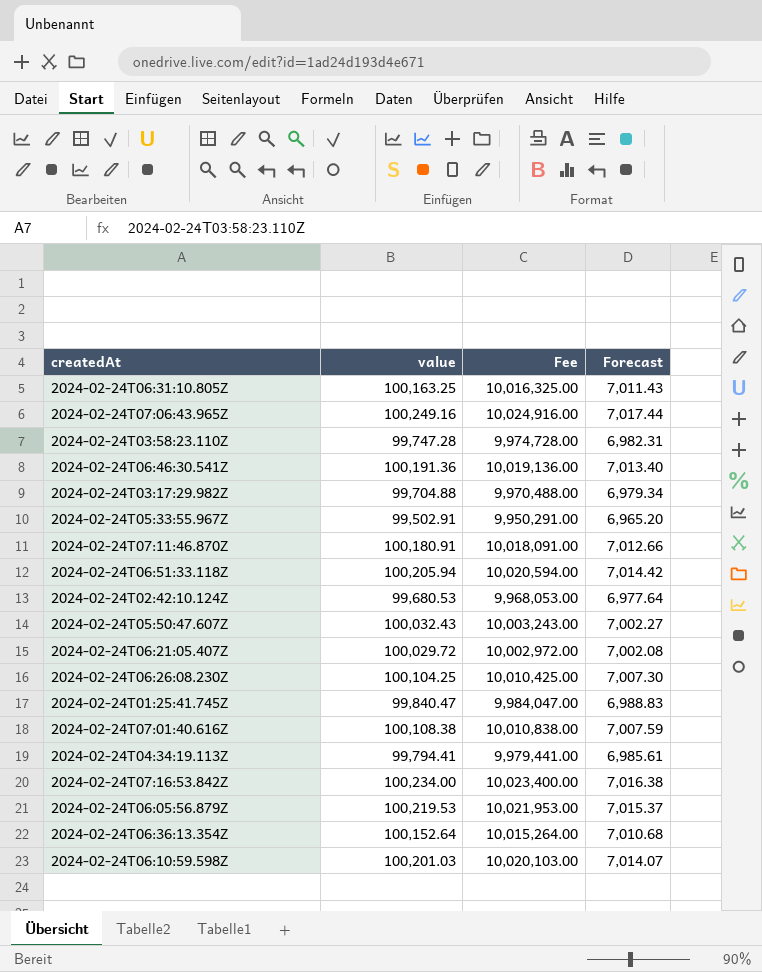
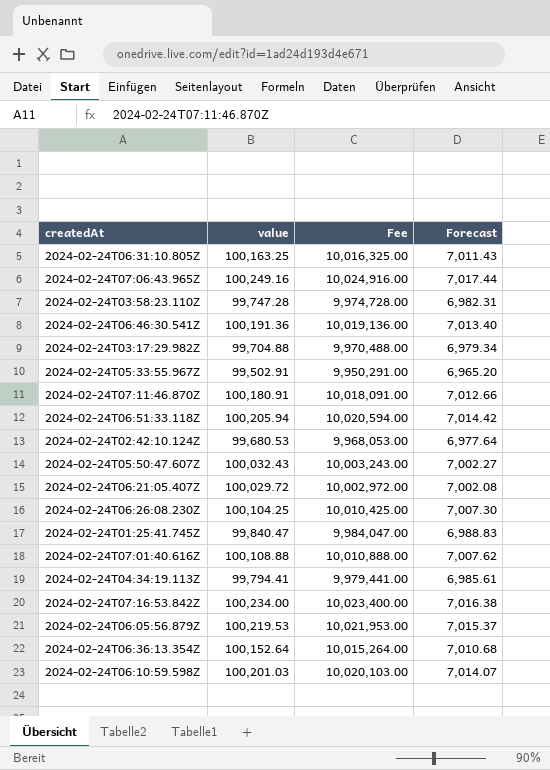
2024-02-24T07:01:40.616Z | value: 100,108.38 -> 100,108.88
2024-02-24T07:01:40.616Z | Fee: 10,010,838.00 -> 10,010,888.00
2024-02-24T07:01:40.616Z | Forecast: 7,007.59 -> 7,007.62

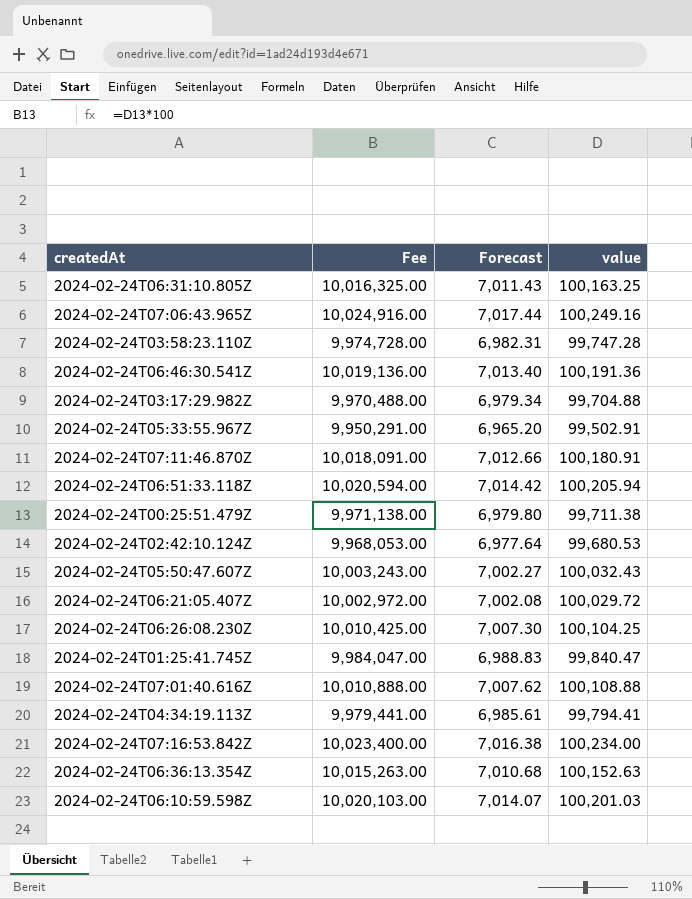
column value | position: 2 -> 4
row 2024-02-24T06:05:56.879Z: 100,219.53 | 10,021,953.00 | 7,015.37 -> none
row 2024-02-24T00:25:51.479Z: none -> 9,971,138.00 | 6,979.80 | 99,711.38
2024-02-24T06:36:13.354Z | Fee: 10,015,264.00 -> 10,015,263.00
2024-02-24T06:36:13.354Z | value: 100,152.64 -> 100,152.63

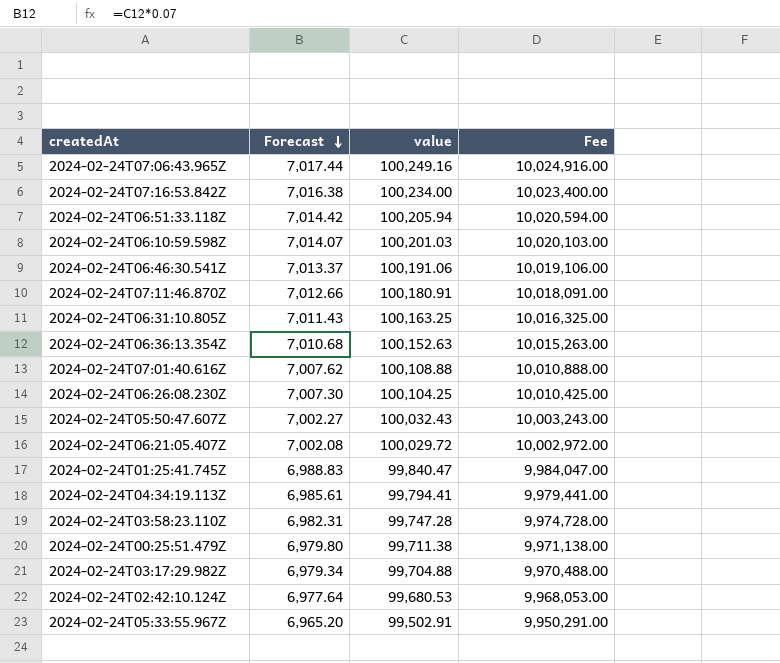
row order: none -> Forecast descending
column Fee | position: 2 -> 4
2024-02-24T06:46:30.541Z | Forecast: 7,013.40 -> 7,013.37
2024-02-24T06:46:30.541Z | value: 100,191.36 -> 100,191.06
2024-02-24T06:46:30.541Z | Fee: 10,019,136.00 -> 10,019,106.00

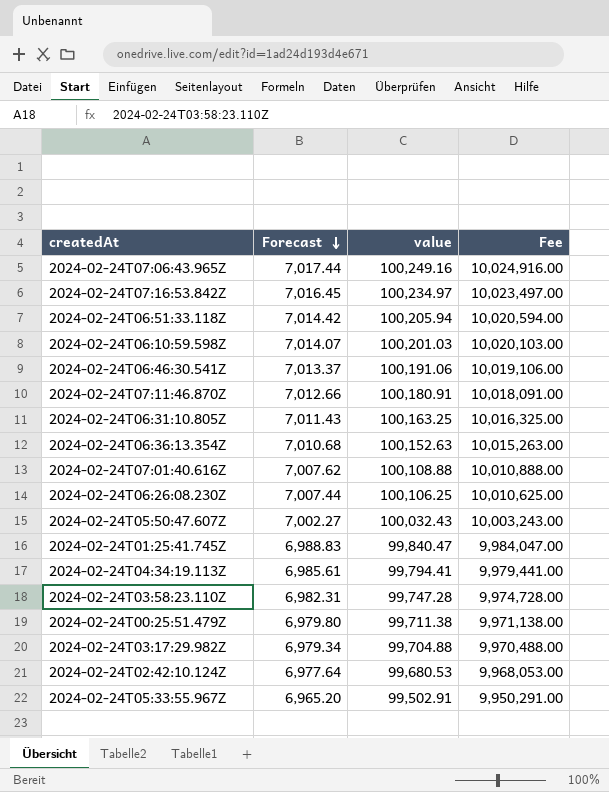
row 2024-02-24T06:21:05.407Z: 7,002.08 | 100,029.72 | 10,002,972.00 -> none
2024-02-24T07:16:53.842Z | Forecast: 7,016.38 -> 7,016.45
2024-02-24T07:16:53.842Z | value: 100,234.00 -> 100,234.97
2024-02-24T07:16:53.842Z | Fee: 10,023,400.00 -> 10,023,497.00
2024-02-24T06:26:08.230Z | Forecast: 7,007.30 -> 7,007.44
2024-02-24T06:26:08.230Z | value: 100,104.25 -> 100,106.25
2024-02-24T06:26:08.230Z | Fee: 10,010,425.00 -> 10,010,625.00

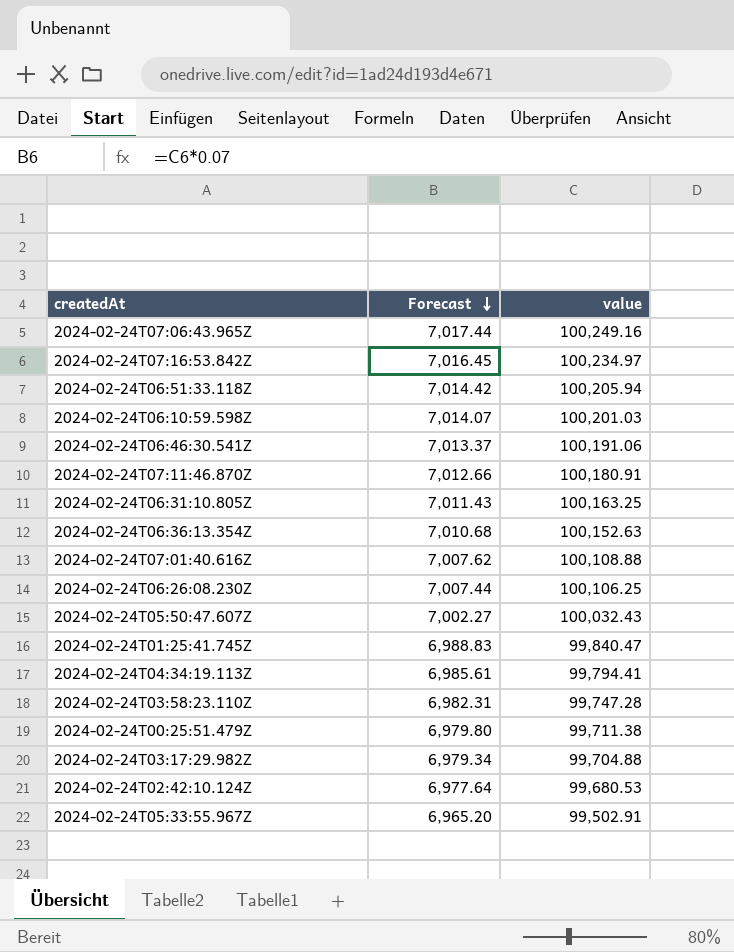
column Fee | formula: [value] * 100 -> none

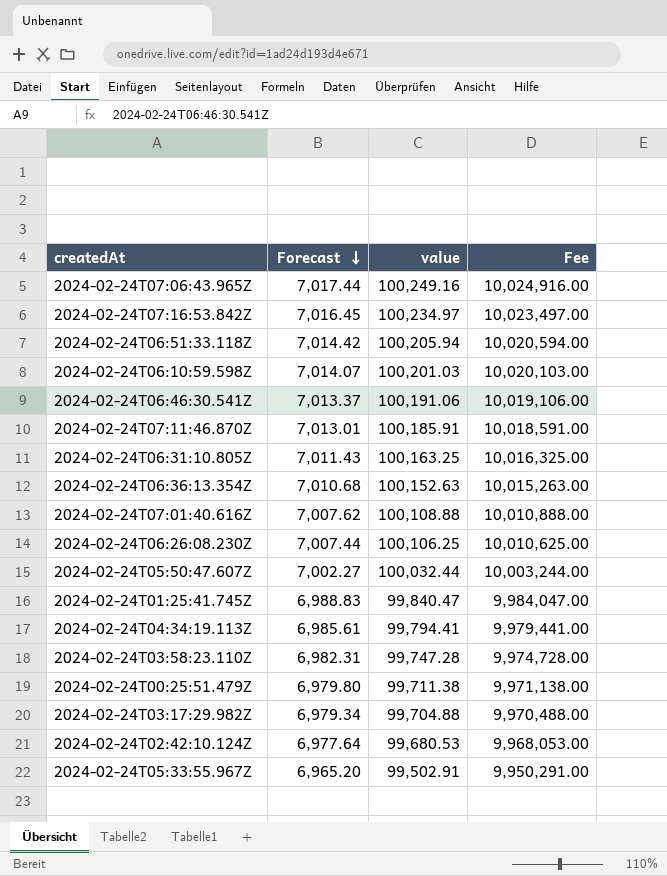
column Fee | formula: none -> [value] * 100
2024-02-24T07:11:46.870Z | Forecast: 7,012.66 -> 7,013.01
2024-02-24T07:11:46.870Z | value: 100,180.91 -> 100,185.91
2024-02-24T05:50:47.607Z | value: 100,032.43 -> 100,032.44

